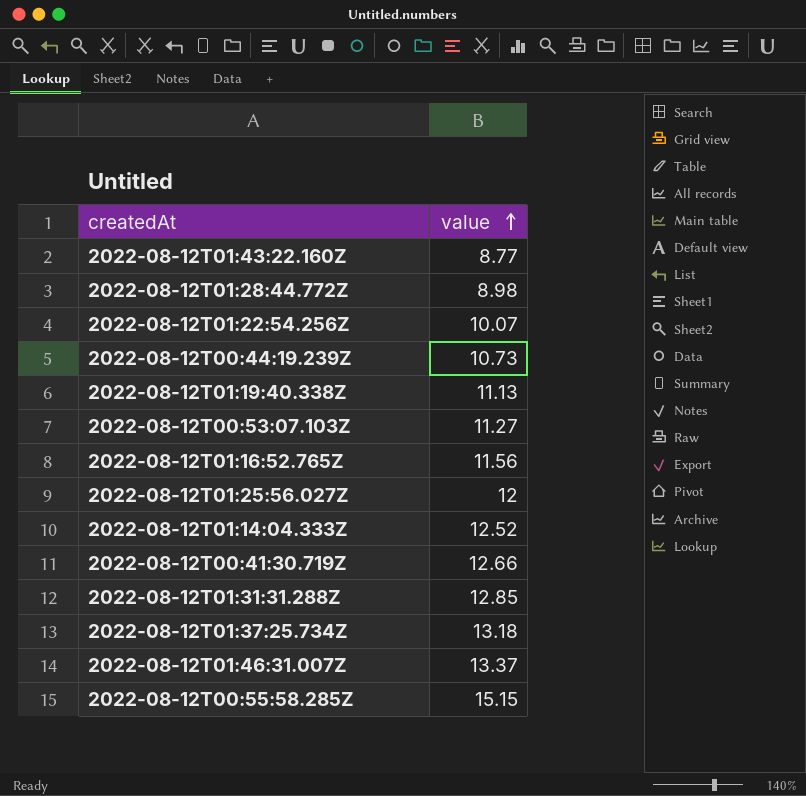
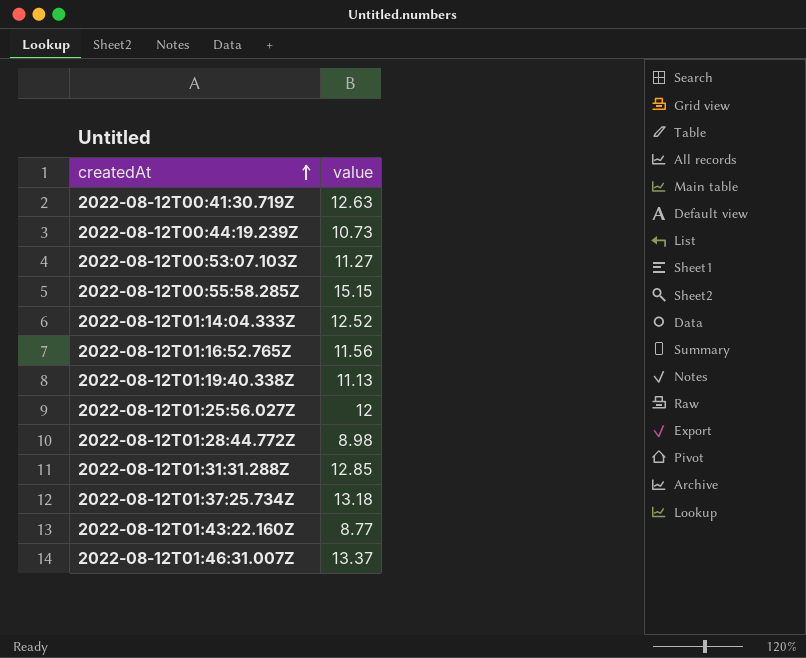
row order: value ascending -> createdAt ascending
row 2022-08-12T01:22:54.256Z: 10.07 -> none
2022-08-12T00:41:30.719Z | value: 12.66 -> 12.63

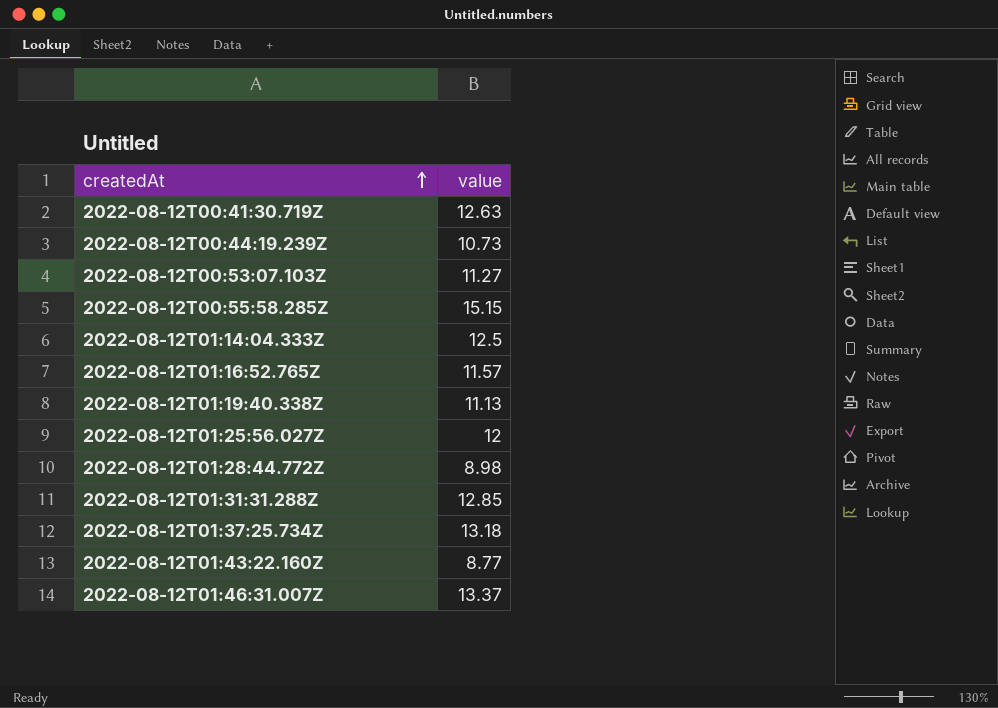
2022-08-12T01:14:04.333Z | value: 12.52 -> 12.5
2022-08-12T01:16:52.765Z | value: 11.56 -> 11.57

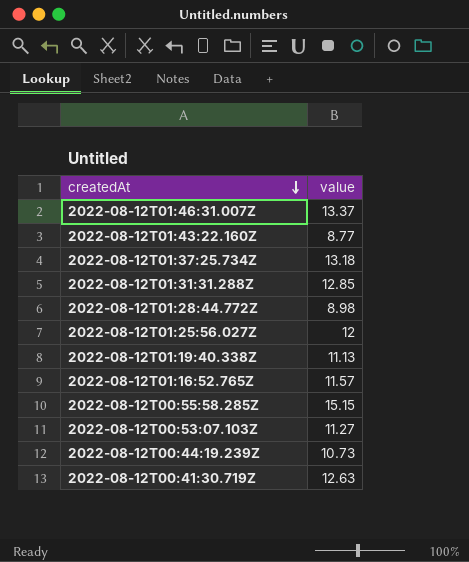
row order: createdAt ascending -> createdAt descending
row 2022-08-12T01:14:04.333Z: 12.5 -> none

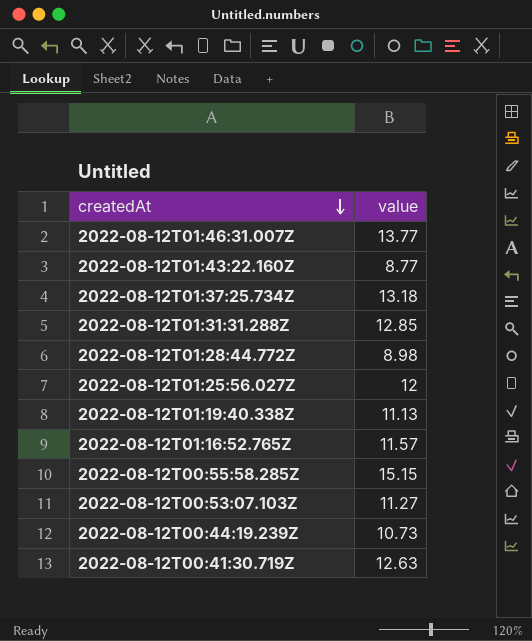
2022-08-12T01:46:31.007Z | value: 13.37 -> 13.77

